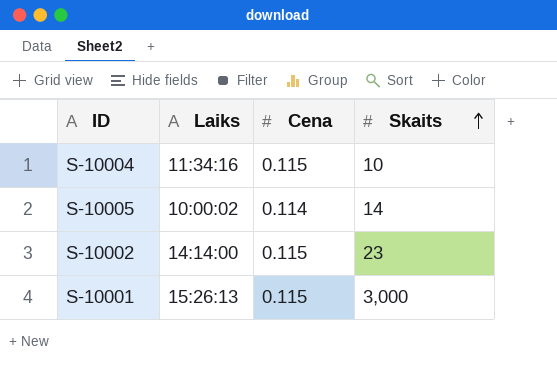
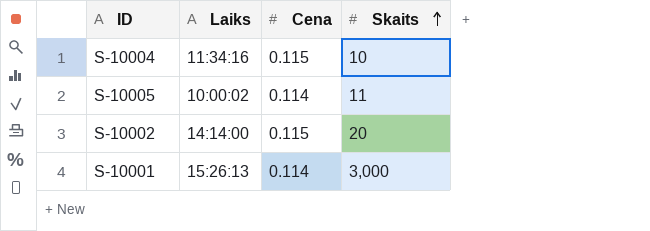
S-10005 | Skaits: 14 -> 11
S-10002 | Skaits: 23 -> 20
S-10001 | Cena: 0.115 -> 0.114

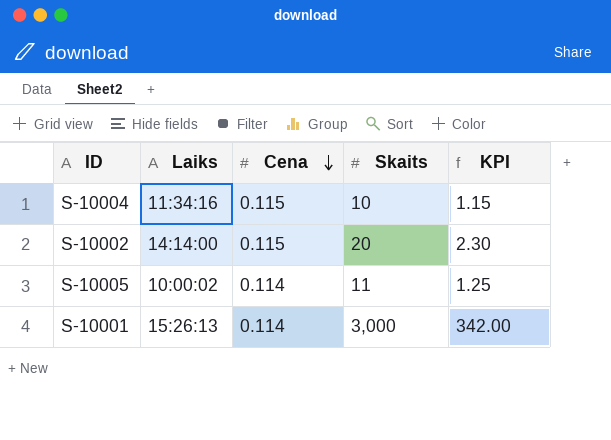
row order: Skaits ascending -> Cena descending
column KPI | formula: none -> [Cena] * [Skaits]

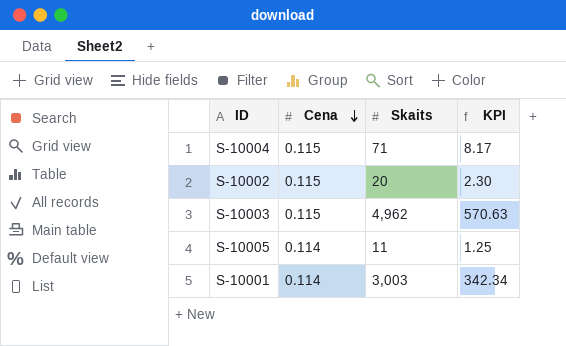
column Laiks | position: 2 -> none
S-10004 | Skaits: 10 -> 71
S-10004 | KPI: 1.15 -> 8.17
row S-10003: none -> 0.115 | 4,962 | 570.63
S-10001 | Skaits: 3,000 -> 3,003
S-10001 | KPI: 342.00 -> 342.34

